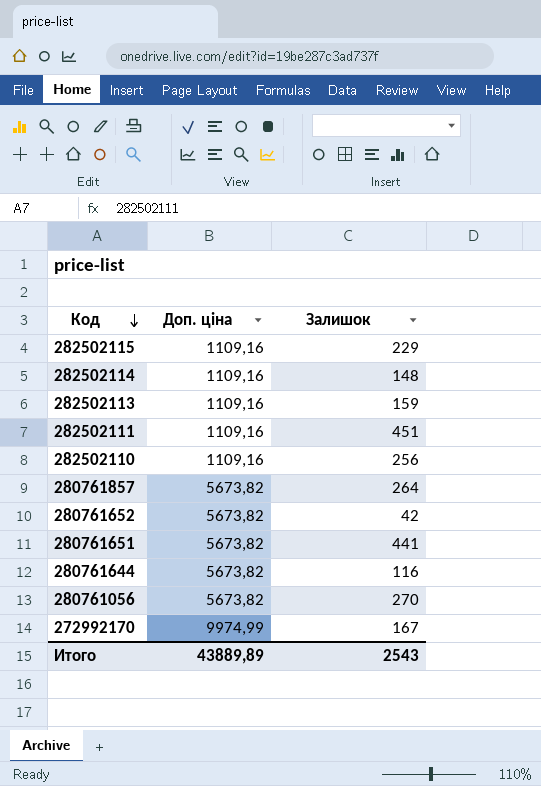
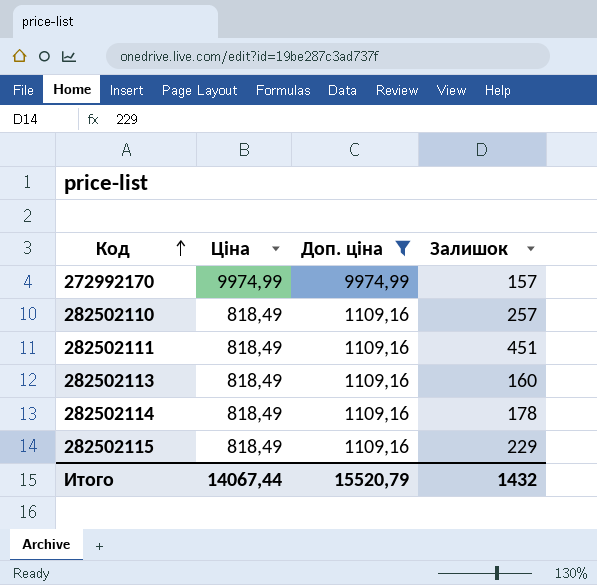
filter: none -> Доп. ціна != 5673,82
row order: Код descending -> Код ascending
column Ціна | position: none -> 2
272992170 | Залишок: 167 -> 157
282502110 | Залишок: 256 -> 257
282502113 | Залишок: 159 -> 160
282502114 | Залишок: 148 -> 178
Итого | Доп. ціна: 43889,89 -> 15520,79
Итого | Залишок: 2543 -> 1432

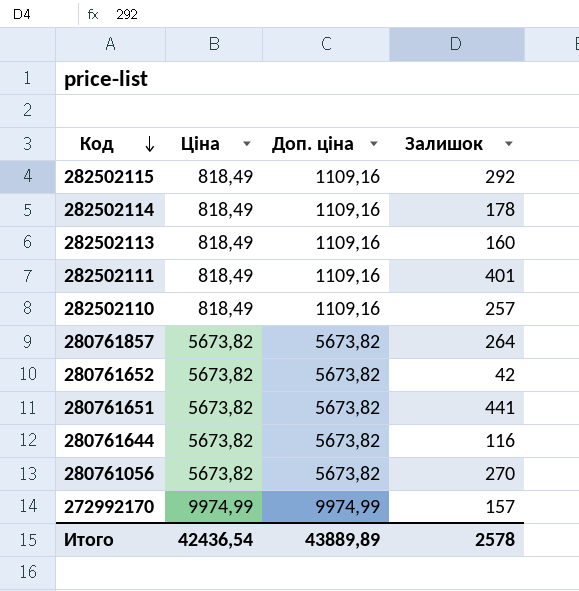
filter: Доп. ціна != 5673,82 -> none
row order: Код ascending -> Код descending
282502115 | Залишок: 229 -> 292
282502111 | Залишок: 451 -> 401
Итого | Ціна: 14067,44 -> 42436,54
Итого | Доп. ціна: 15520,79 -> 43889,89
Итого | Залишок: 1432 -> 2578

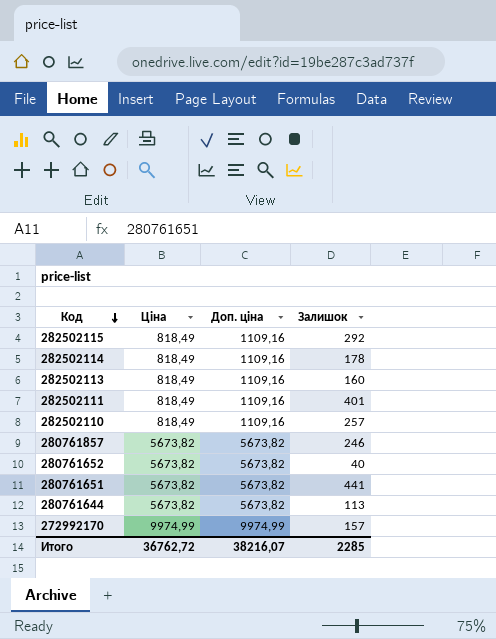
row 280761056: 5673,82 | 5673,82 | 270 -> none
280761857 | Залишок: 264 -> 246
280761652 | Залишок: 42 -> 40
280761644 | Залишок: 116 -> 113
Итого | Ціна: 42436,54 -> 36762,72
Итого | Доп. ціна: 43889,89 -> 38216,07
Итого | Залишок: 2578 -> 2285

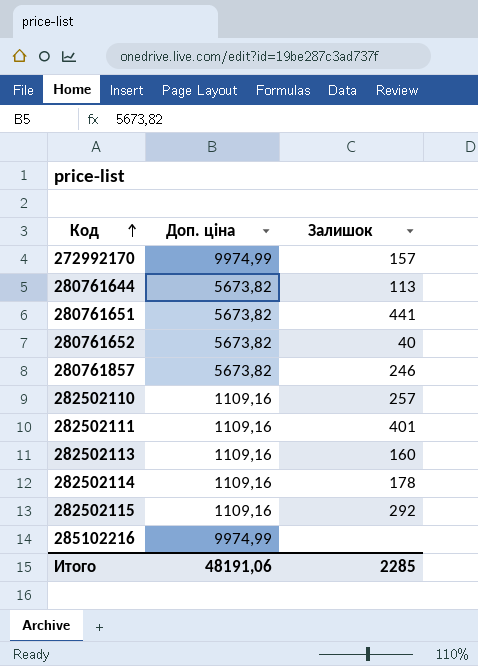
row order: Код descending -> Код ascending
column Ціна | position: 2 -> none
row 285102216: none -> 9974,99 | none
Итого | Доп. ціна: 38216,07 -> 48191,06

